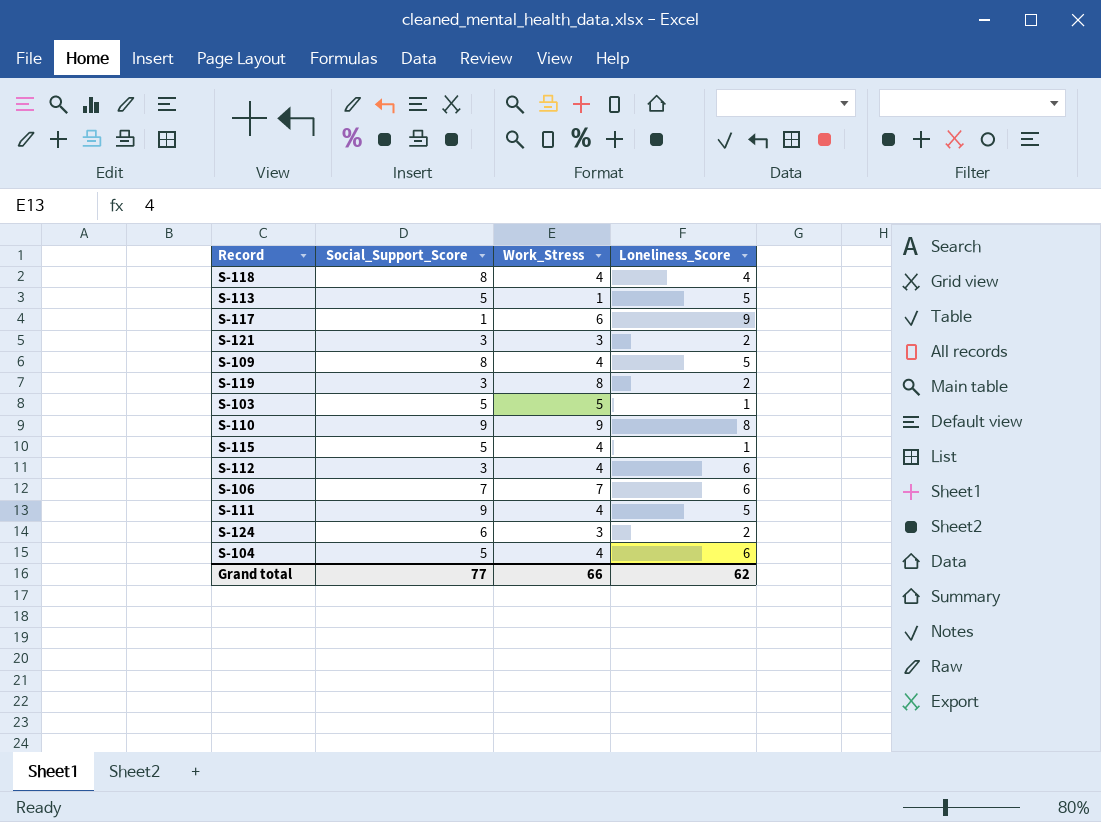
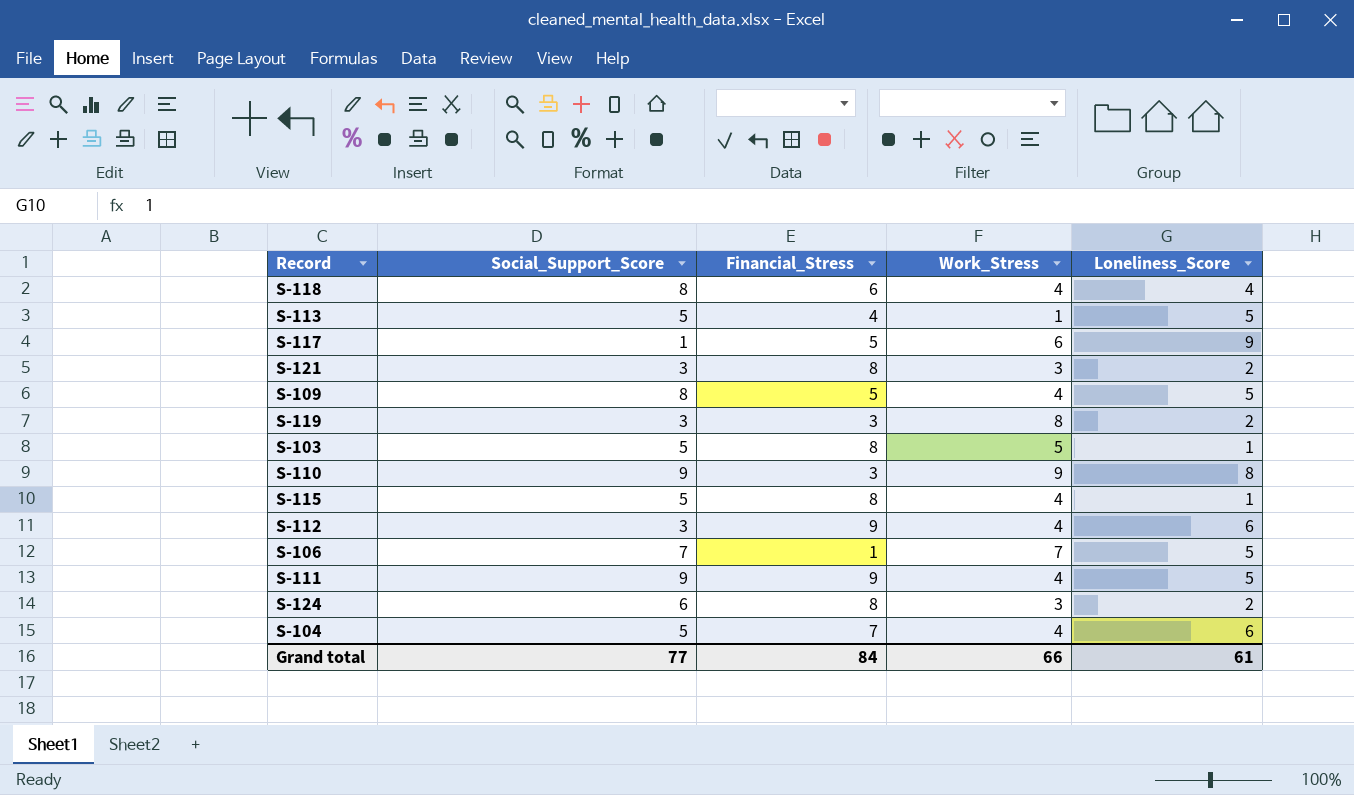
column Financial_Stress | position: none -> 3
S-106 | Loneliness_Score: 6 -> 5
Grand total | Loneliness_Score: 62 -> 61

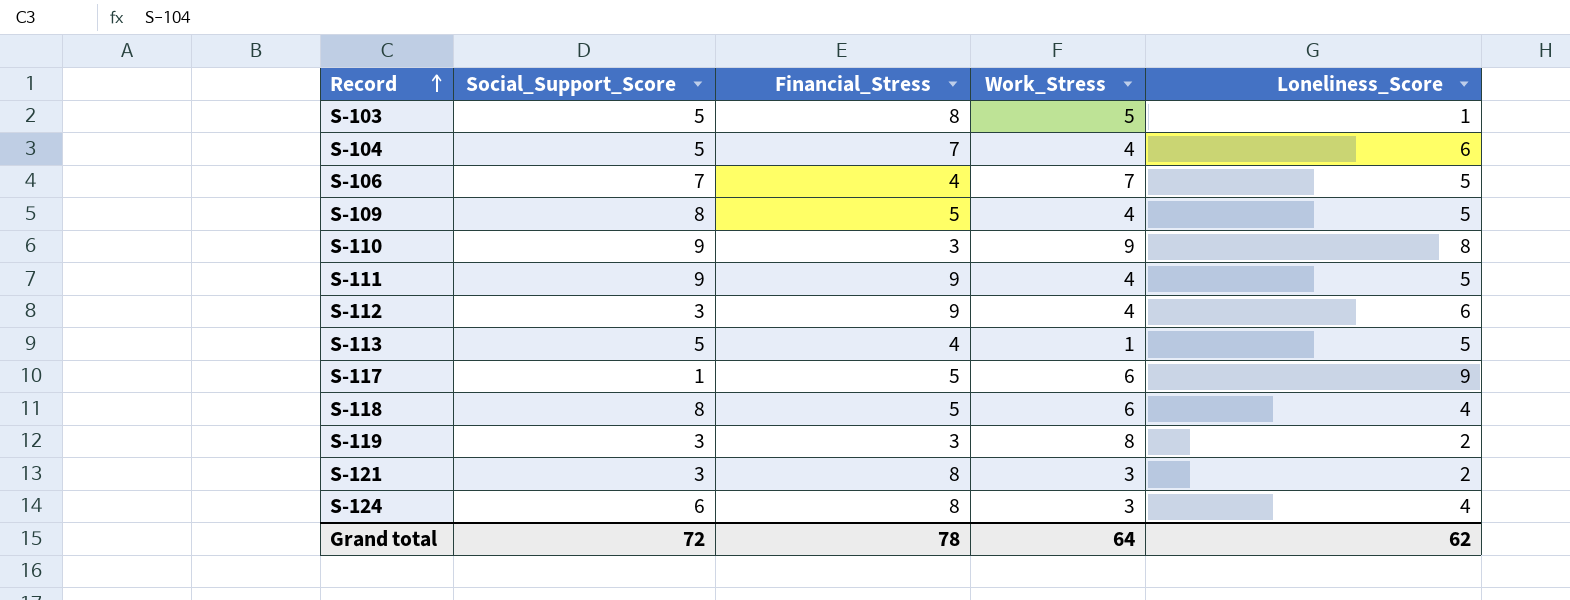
row order: none -> Record ascending
row S-115: 5 | 8 | 4 | 1 -> none
S-106 | Financial_Stress: 1 -> 4
S-118 | Financial_Stress: 6 -> 5
S-118 | Work_Stress: 4 -> 6
S-124 | Loneliness_Score: 2 -> 4
Grand total | Social_Support_Score: 77 -> 72
Grand total | Financial_Stress: 84 -> 78
Grand total | Work_Stress: 66 -> 64
Grand total | Loneliness_Score: 61 -> 62

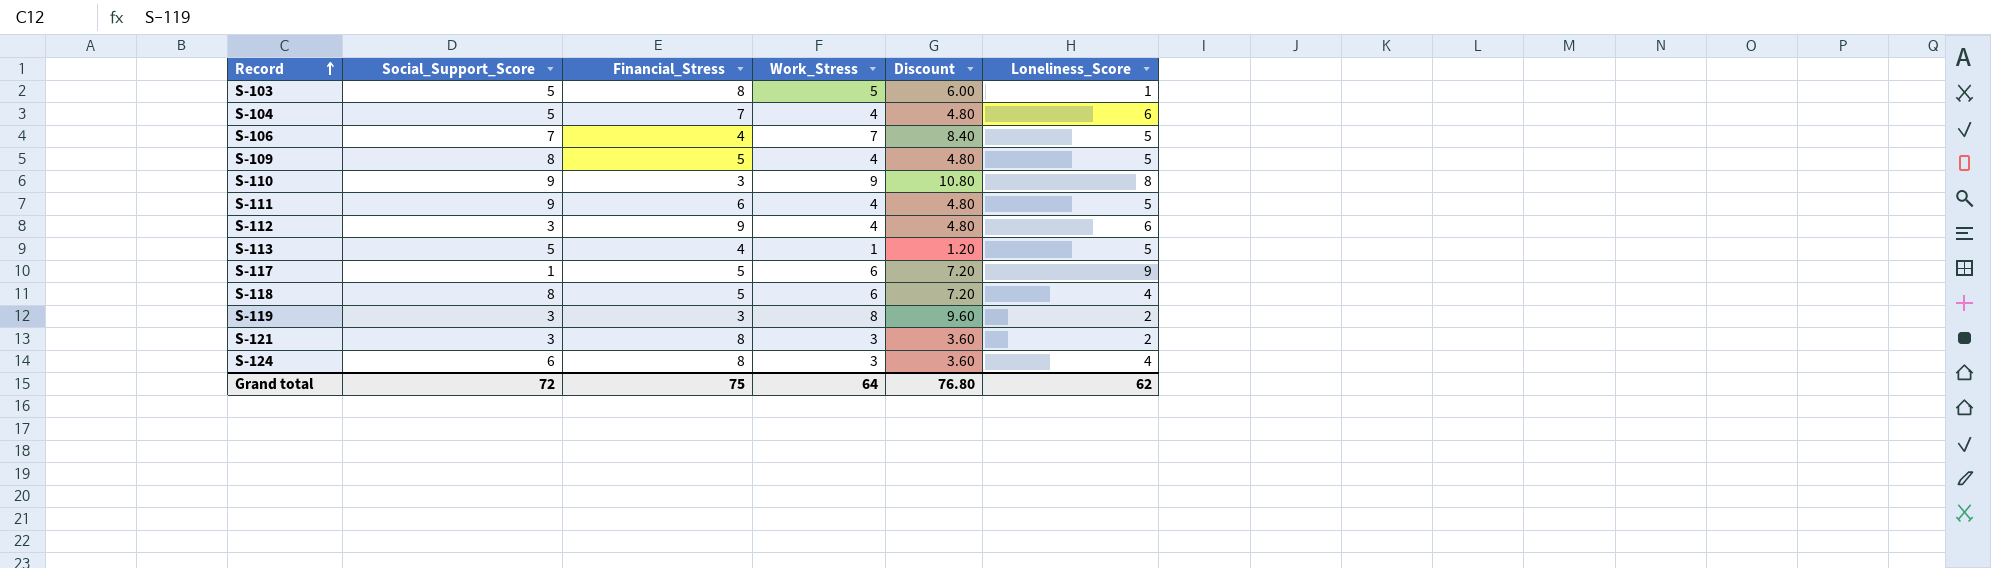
column Discount | formula: none -> [Work_Stress] * 1.2
S-111 | Financial_Stress: 9 -> 6
Grand total | Financial_Stress: 78 -> 75

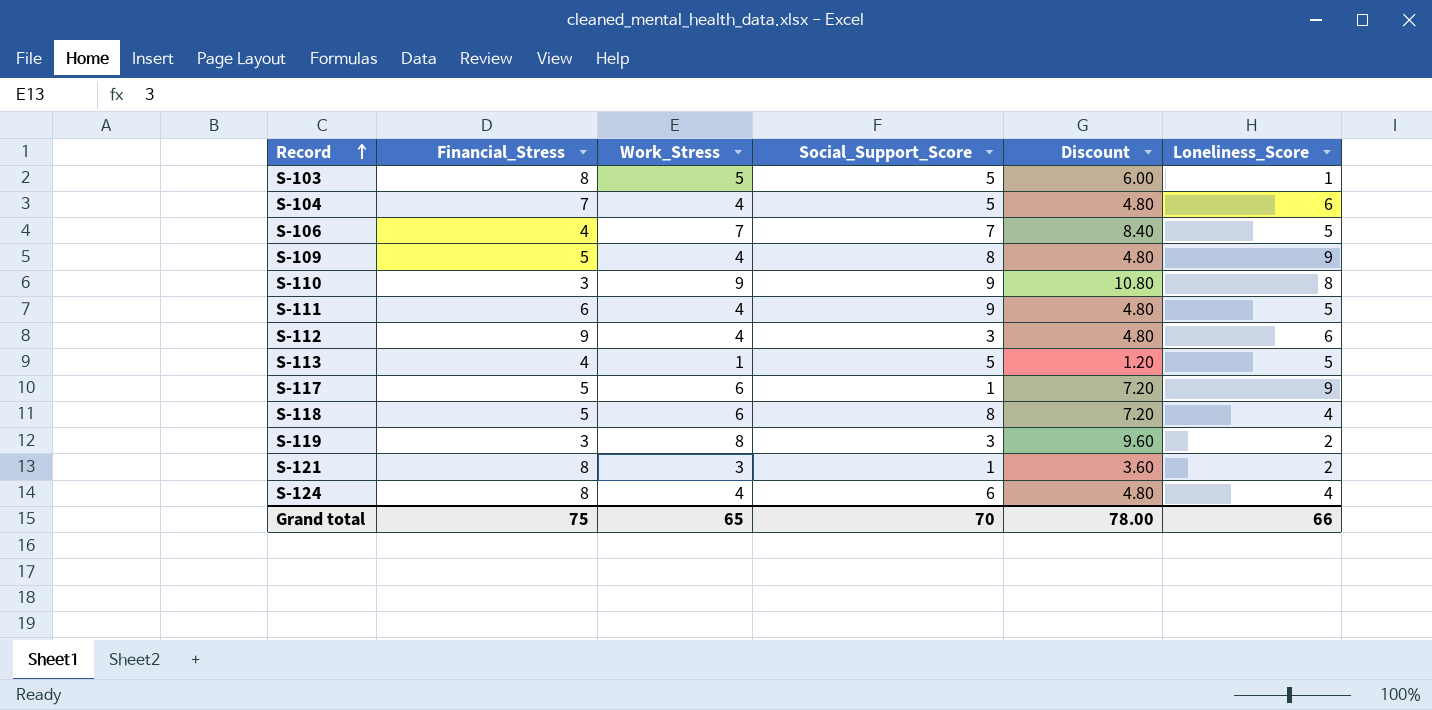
column Social_Support_Score | position: 2 -> 4
S-109 | Loneliness_Score: 5 -> 9
S-121 | Social_Support_Score: 3 -> 1
S-124 | Work_Stress: 3 -> 4
S-124 | Discount: 3.60 -> 4.80
Grand total | Work_Stress: 64 -> 65
Grand total | Social_Support_Score: 72 -> 70
Grand total | Discount: 76.80 -> 78.00
Grand total | Loneliness_Score: 62 -> 66

